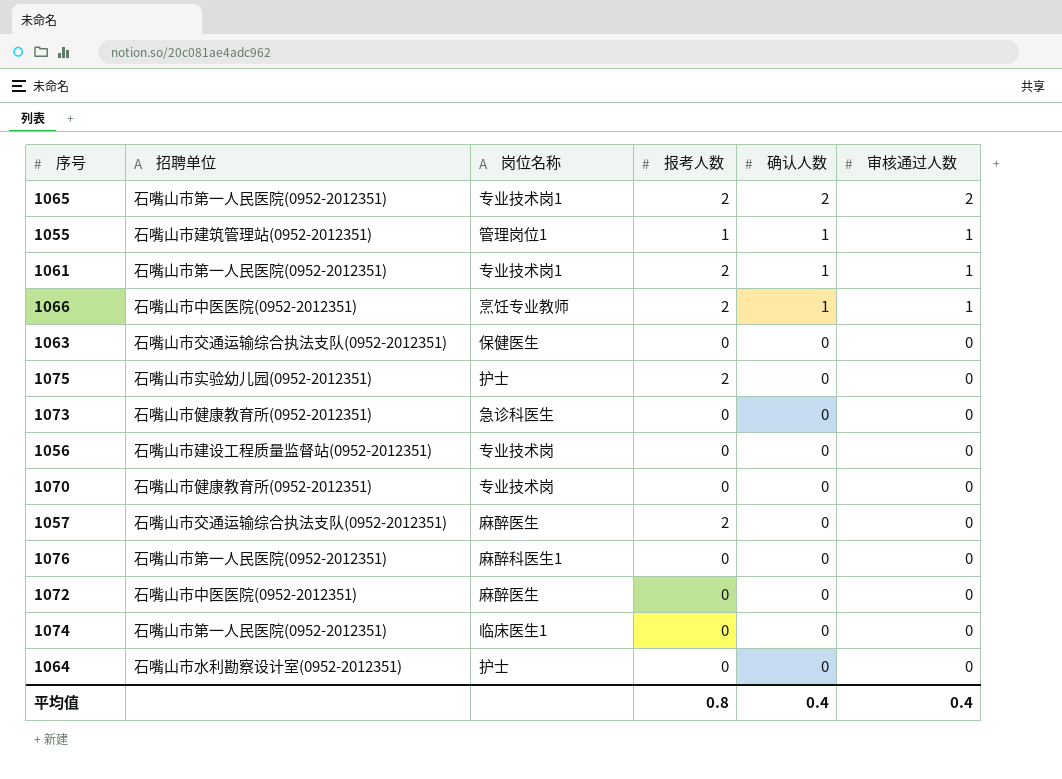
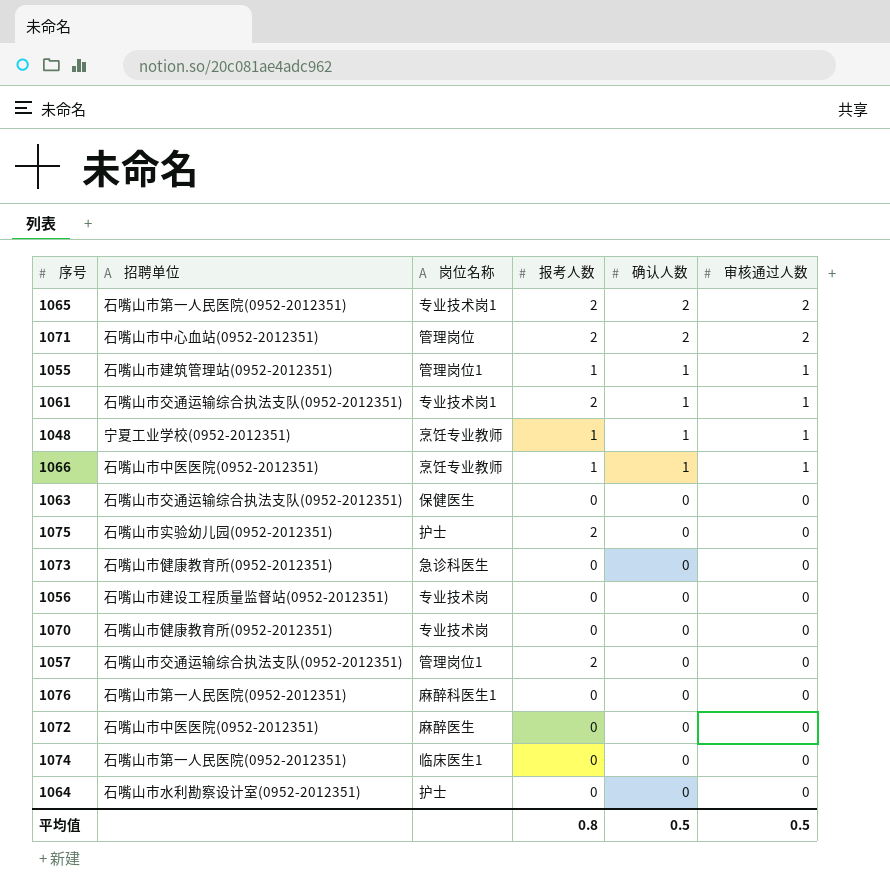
row 1071: none -> 石嘴山市中心血站(0952-2012351) | 管理岗位 | 2 | 2 | 2
1061 | 招聘单位: 石嘴山市第一人民医院(0952-2012351) -> 石嘴山市交通运输综合执法支队(0952-2012351)
row 1048: none -> 宁夏工业学校(0952-2012351) | 烹饪专业教师 | 1 | 1 | 1
1066 | 报考人数: 2 -> 1
1057 | 岗位名称: 麻醉医生 -> 管理岗位1
平均值 | 确认人数: 0.4 -> 0.5
平均值 | 审核通过人数: 0.4 -> 0.5

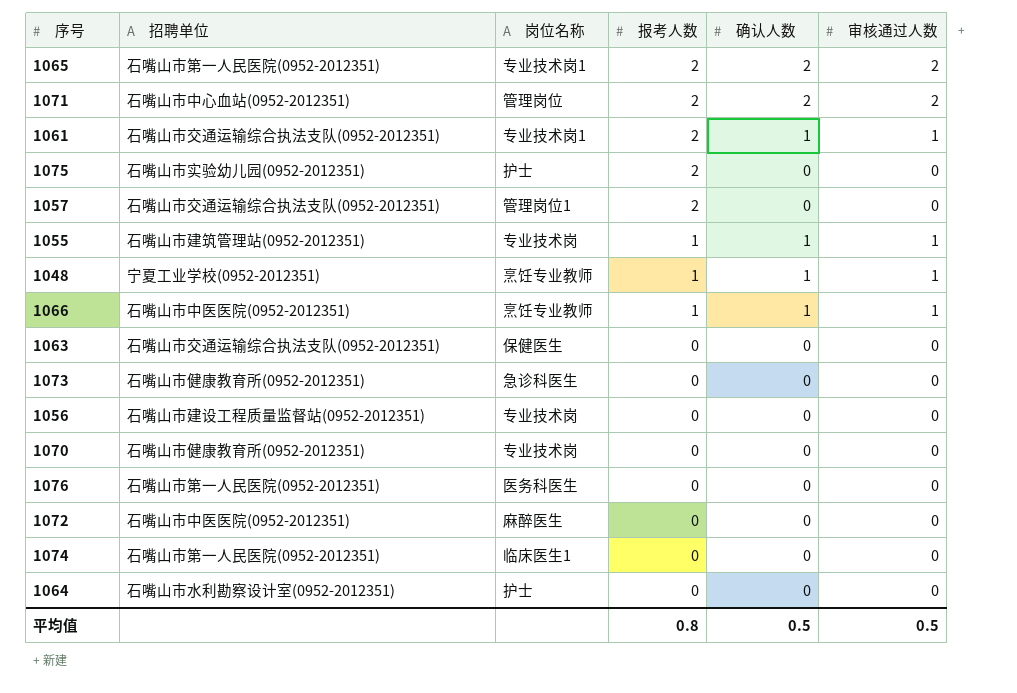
row order: 确认人数 descending -> 报考人数 descending
1055 | 岗位名称: 管理岗位1 -> 专业技术岗
1076 | 岗位名称: 麻醉科医生1 -> 医务科医生

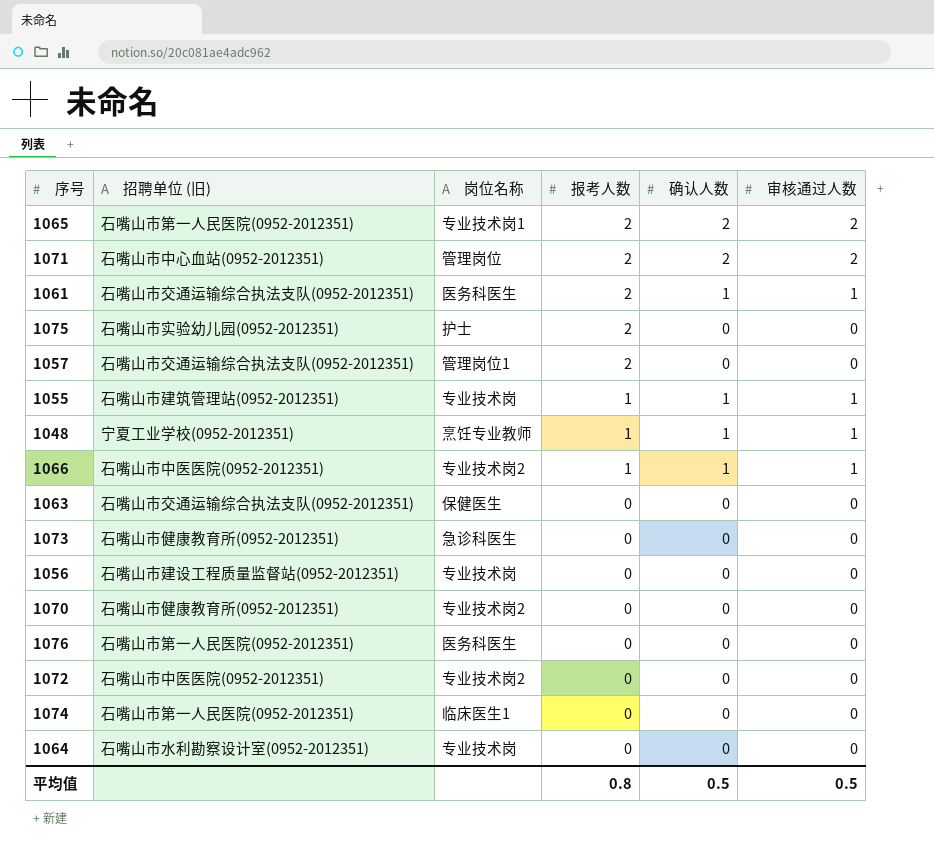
column name: 招聘单位 -> 招聘单位 (旧)
1061 | 岗位名称: 专业技术岗1 -> 医务科医生
1066 | 岗位名称: 烹饪专业教师 -> 专业技术岗2
1070 | 岗位名称: 专业技术岗 -> 专业技术岗2
1072 | 岗位名称: 麻醉医生 -> 专业技术岗2
1064 | 岗位名称: 护士 -> 专业技术岗

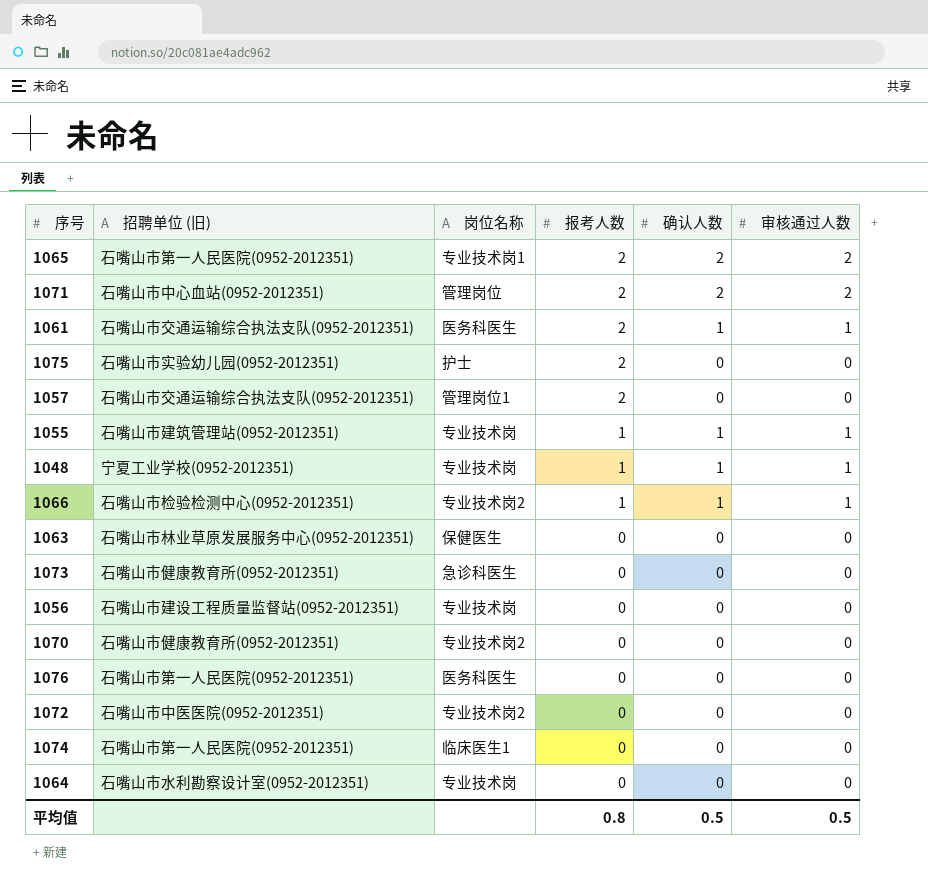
1048 | 岗位名称: 烹饪专业教师 -> 专业技术岗
1066 | 招聘单位 (旧): 石嘴山市中医医院(0952-2012351) -> 石嘴山市检验检测中心(0952-2012351)
1063 | 招聘单位 (旧): 石嘴山市交通运输综合执法支队(0952-2012351) -> 石嘴山市林业草原发展服务中心(0952-2012351)

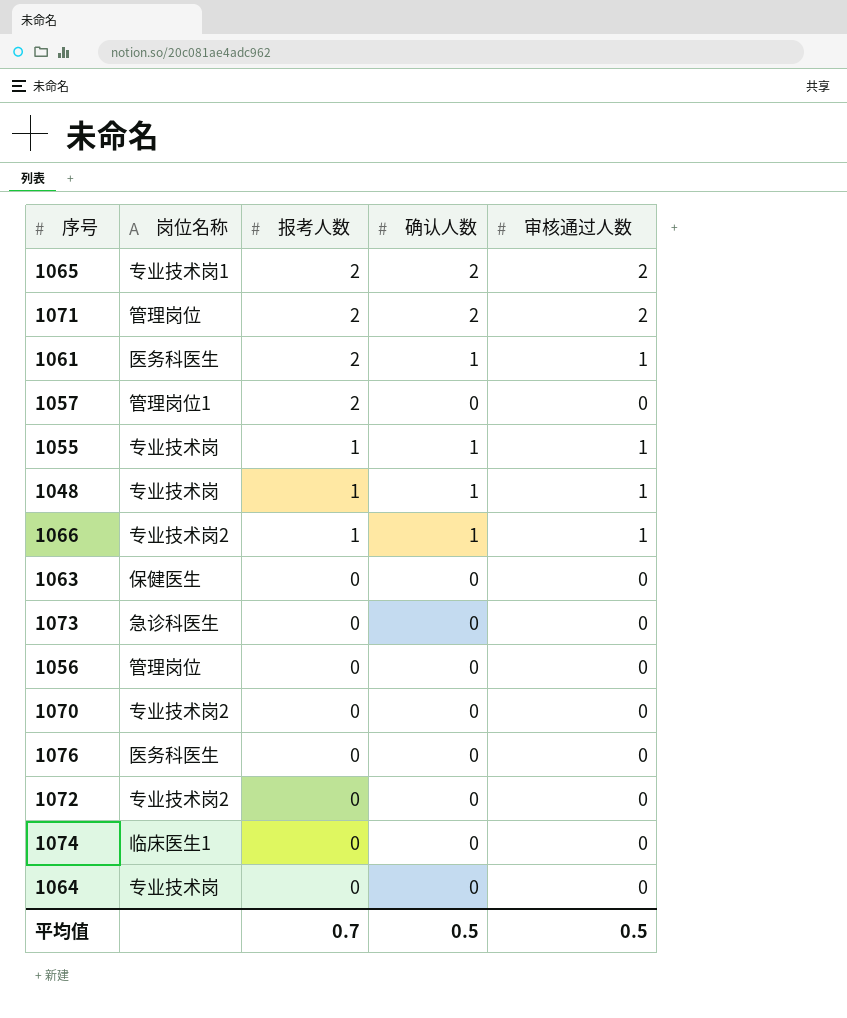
column 招聘单位 (旧) | position: 2 -> none
row 1075: 石嘴山市实验幼儿园(0952-2012351) | 护士 | 2 | 0 | 0 -> none
1056 | 岗位名称: 专业技术岗 -> 管理岗位
平均值 | 报考人数: 0.8 -> 0.7

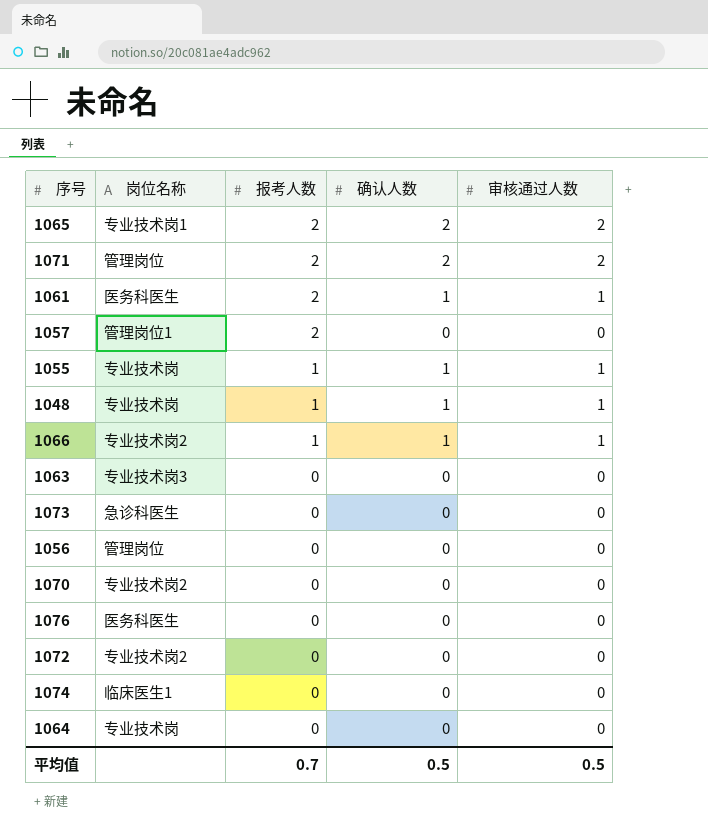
1063 | 岗位名称: 保健医生 -> 专业技术岗3

